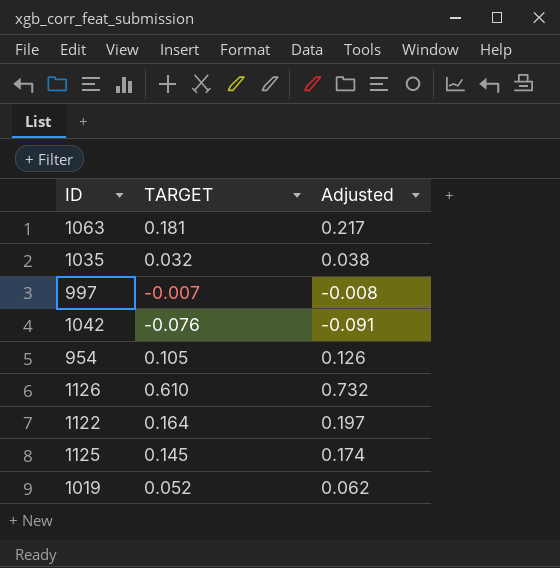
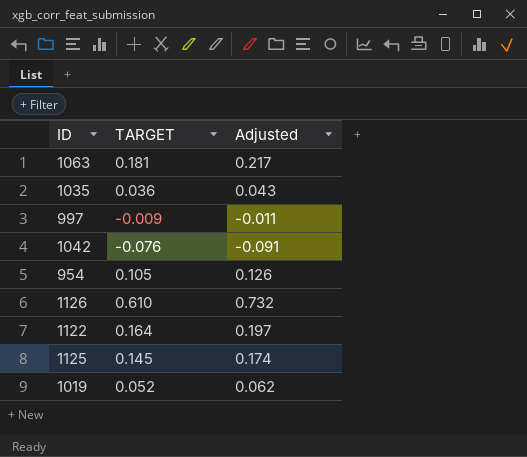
1035 | TARGET: 0.032 -> 0.036
1035 | Adjusted: 0.038 -> 0.043
997 | TARGET: -0.007 -> -0.009
997 | Adjusted: -0.008 -> -0.011

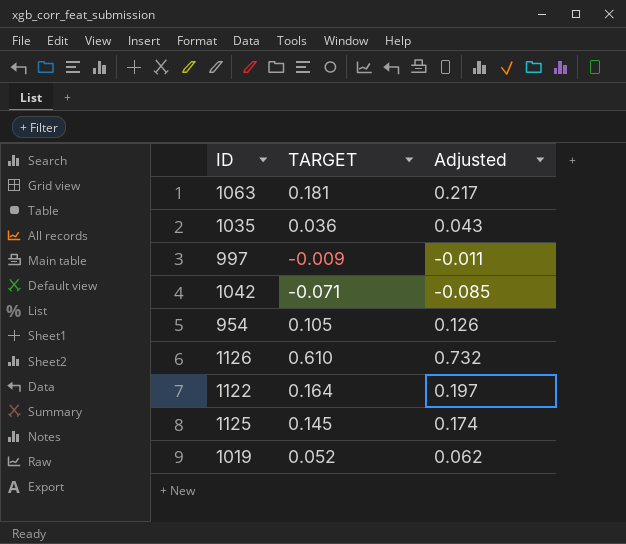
1042 | TARGET: -0.076 -> -0.071
1042 | Adjusted: -0.091 -> -0.085

